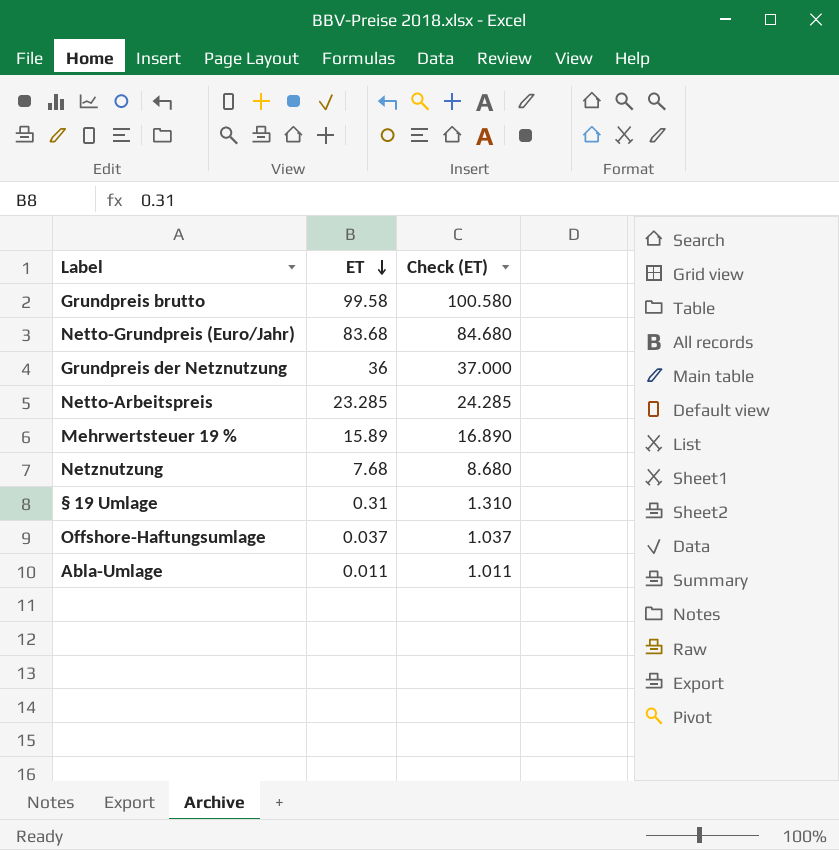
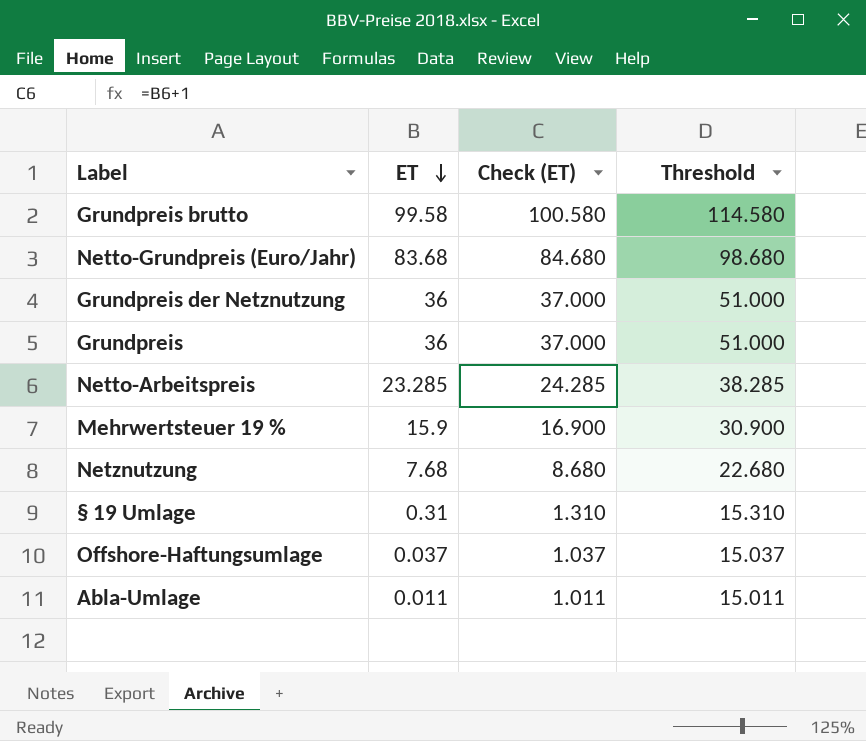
column Threshold | formula: none -> [ET] + 15
row Grundpreis: none -> 36 | 37.000 | 51.000
Mehrwertsteuer 19 % | ET: 15.89 -> 15.9
Mehrwertsteuer 19 % | Check (ET): 16.890 -> 16.900

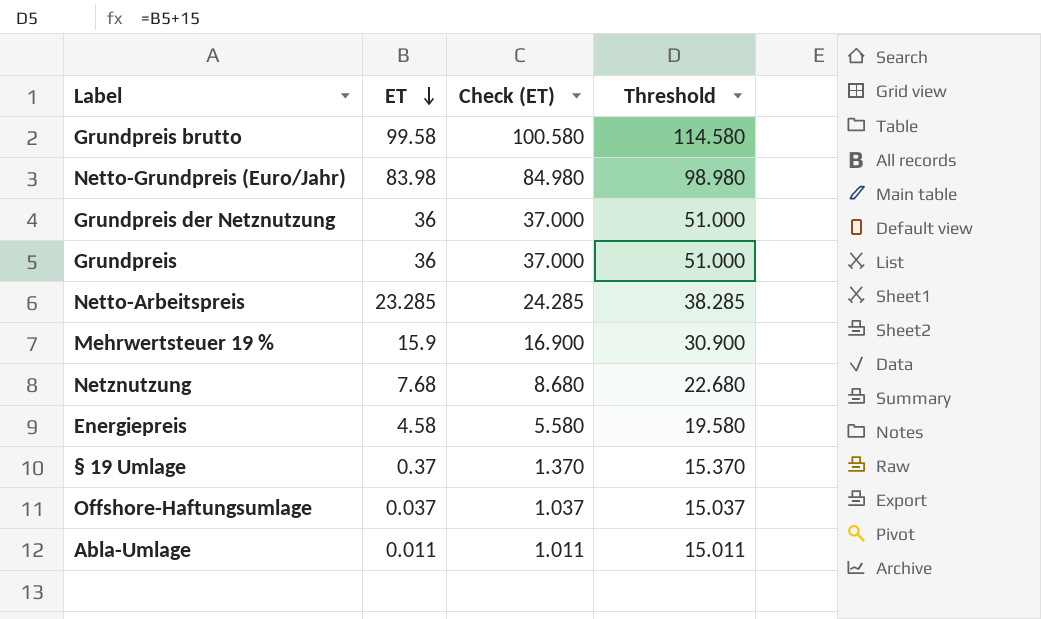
Netto-Grundpreis (Euro/Jahr) | ET: 83.68 -> 83.98
Netto-Grundpreis (Euro/Jahr) | Check (ET): 84.680 -> 84.980
Netto-Grundpreis (Euro/Jahr) | Threshold: 98.680 -> 98.980
row Energiepreis: none -> 4.58 | 5.580 | 19.580
§ 19 Umlage | ET: 0.31 -> 0.37
§ 19 Umlage | Check (ET): 1.310 -> 1.370
§ 19 Umlage | Threshold: 15.310 -> 15.370

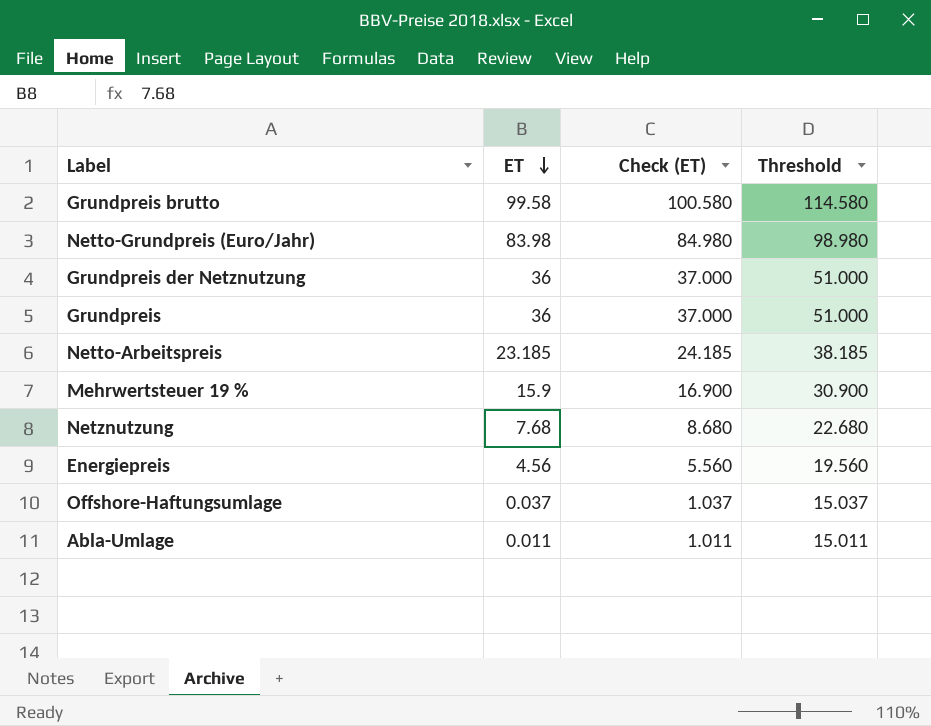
row § 19 Umlage: 0.37 | 1.370 | 15.370 -> none
Netto-Arbeitspreis | ET: 23.285 -> 23.185
Netto-Arbeitspreis | Check (ET): 24.285 -> 24.185
Netto-Arbeitspreis | Threshold: 38.285 -> 38.185
Energiepreis | ET: 4.58 -> 4.56
Energiepreis | Check (ET): 5.580 -> 5.560
Energiepreis | Threshold: 19.580 -> 19.560

